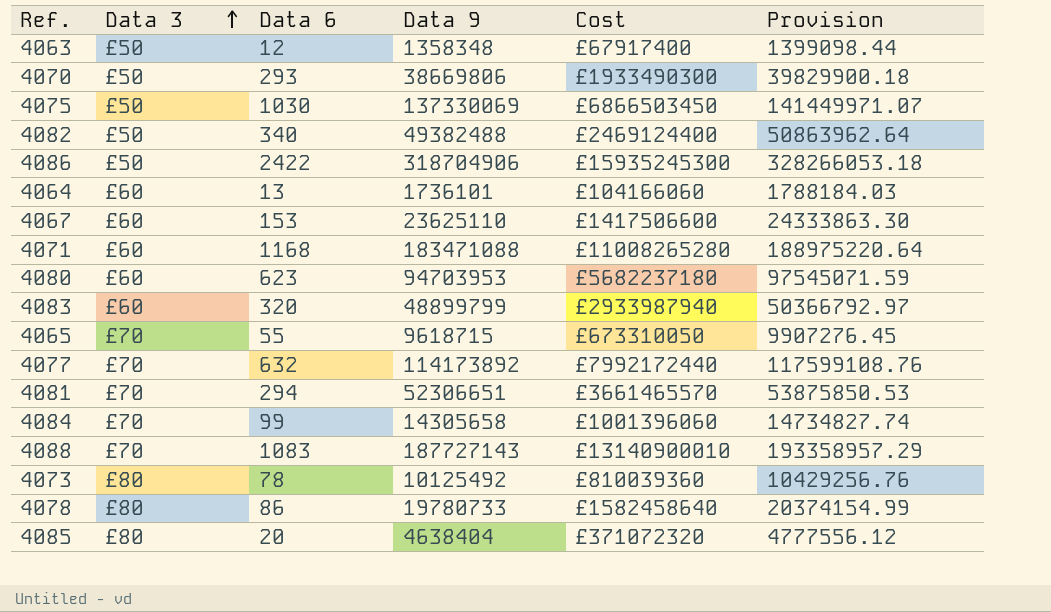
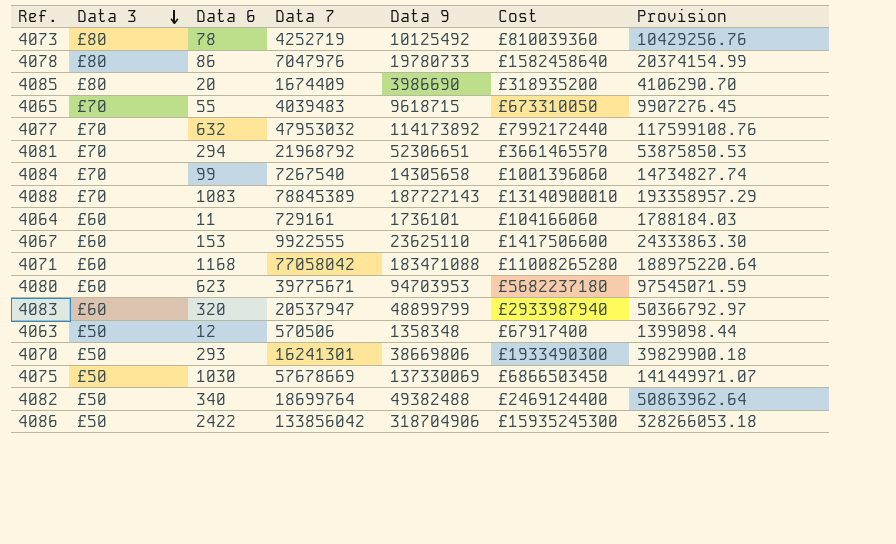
row order: Data 3 ascending -> Data 3 descending
column Data 7 | position: none -> 4
4085 | Data 9: 4638404 -> 3986690
4085 | Cost: £371072320 -> £318935200
4085 | Provision: 4777556.12 -> 4106290.70
4064 | Data 6: 13 -> 11

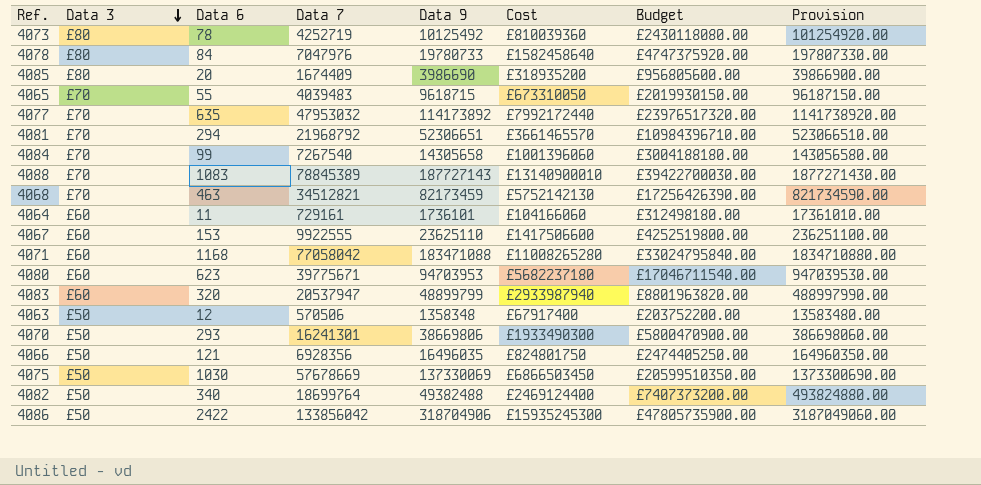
column Budget | formula: none -> [Cost] * 3
column Provision | formula: [Data 9] * 1.03 -> [Data 9] * 10
4078 | Data 6: 86 -> 84
4077 | Data 6: 632 -> 635
row 4068: none -> £70 | 463 | 34512821 | 82173459 | £5752142130 | £17256426390.00 | 821734590.00
row 4066: none -> £50 | 121 | 6928356 | 16496035 | £824801750 | £2474405250.00 | 164960350.00

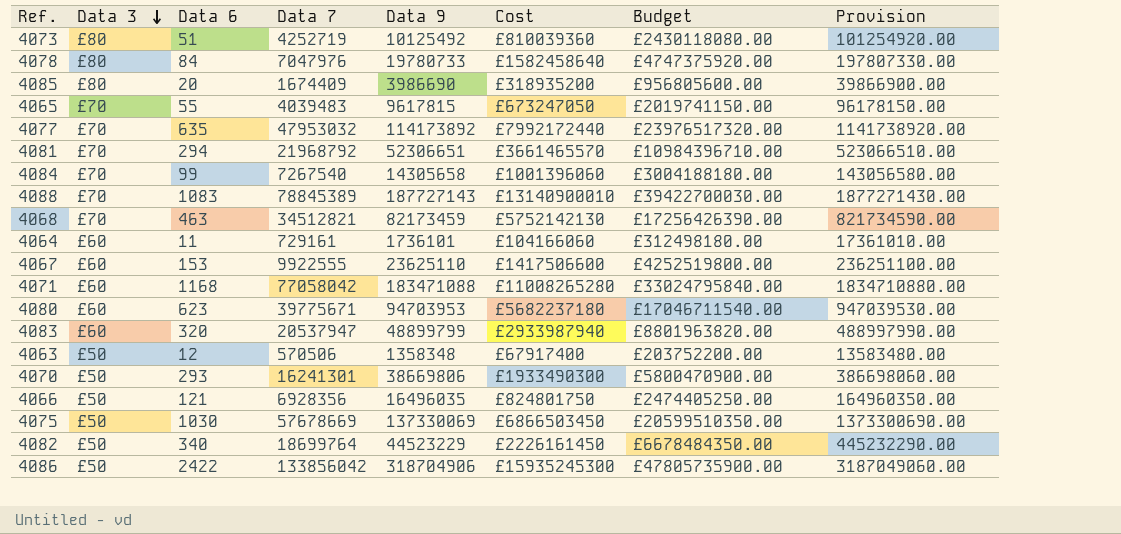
4073 | Data 6: 78 -> 51
4065 | Data 9: 9618715 -> 9617815
4065 | Cost: £673310050 -> £673247050
4065 | Budget: £2019930150.00 -> £2019741150.00
4065 | Provision: 96187150.00 -> 96178150.00
4082 | Data 9: 49382488 -> 44523229
4082 | Cost: £2469124400 -> £2226161450
4082 | Budget: £7407373200.00 -> £6678484350.00
4082 | Provision: 493824880.00 -> 445232290.00

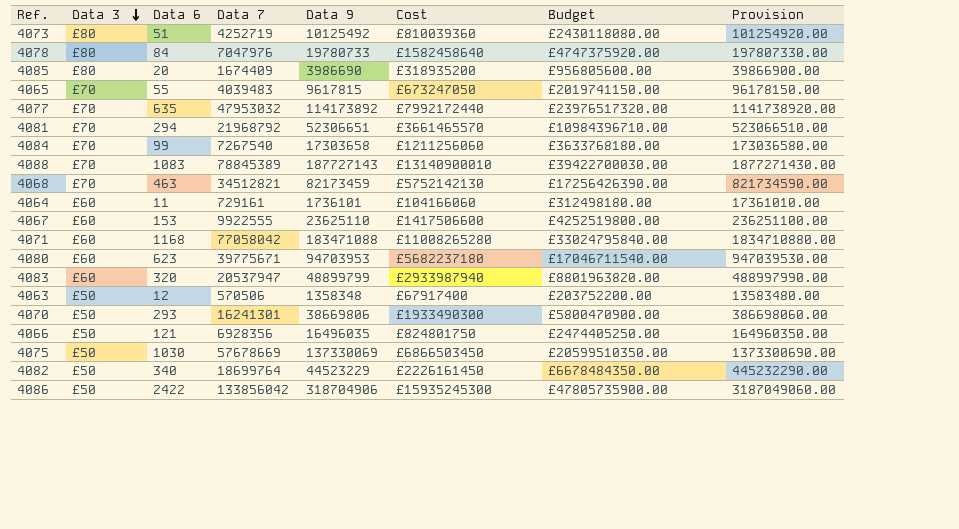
4084 | Data 9: 14305658 -> 17303658
4084 | Cost: £1001396060 -> £1211256060
4084 | Budget: £3004188180.00 -> £3633768180.00
4084 | Provision: 143056580.00 -> 173036580.00

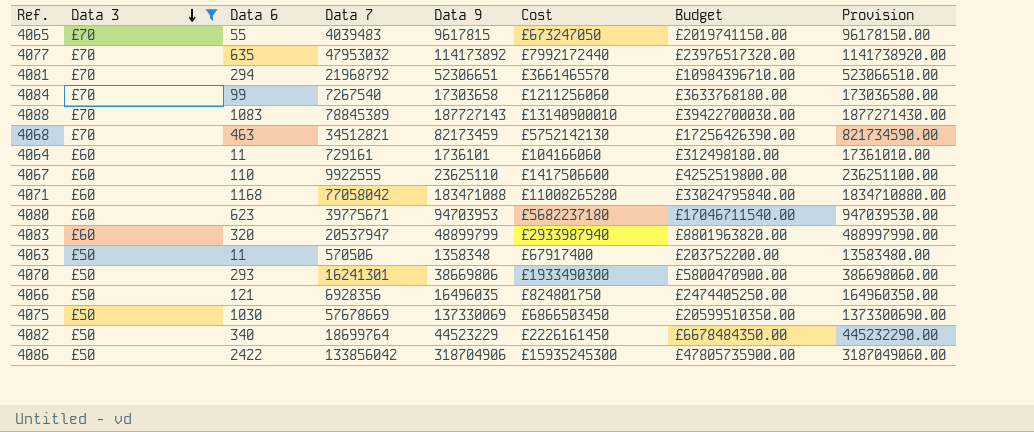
filter: none -> Data 3 != £80
4067 | Data 6: 153 -> 110
4063 | Data 6: 12 -> 11

